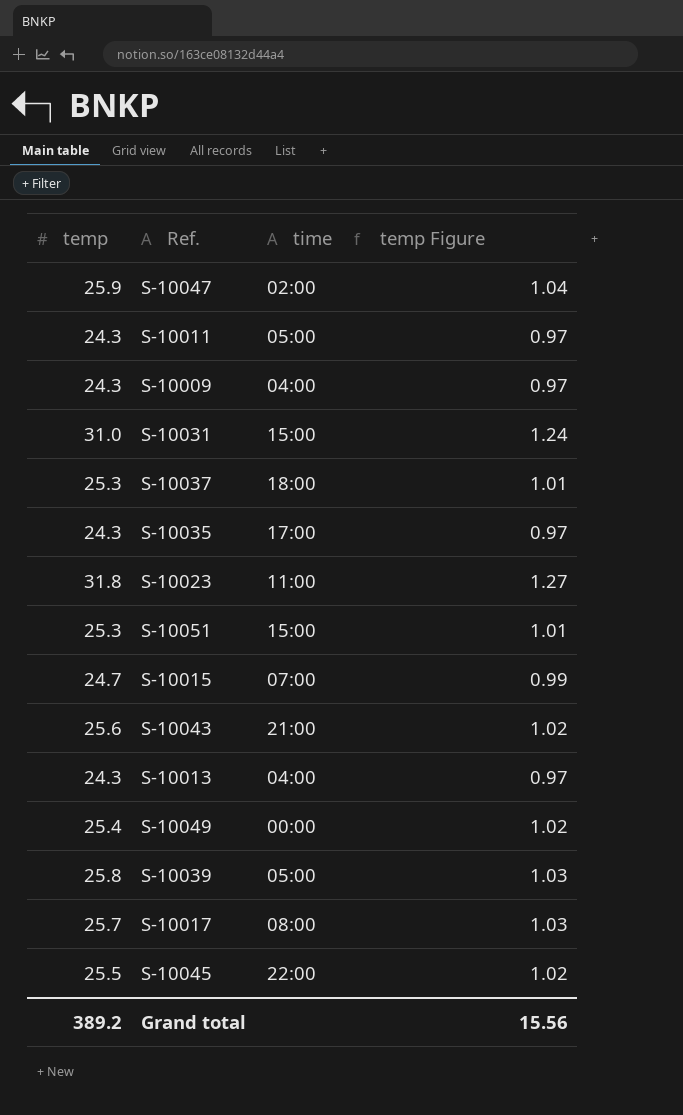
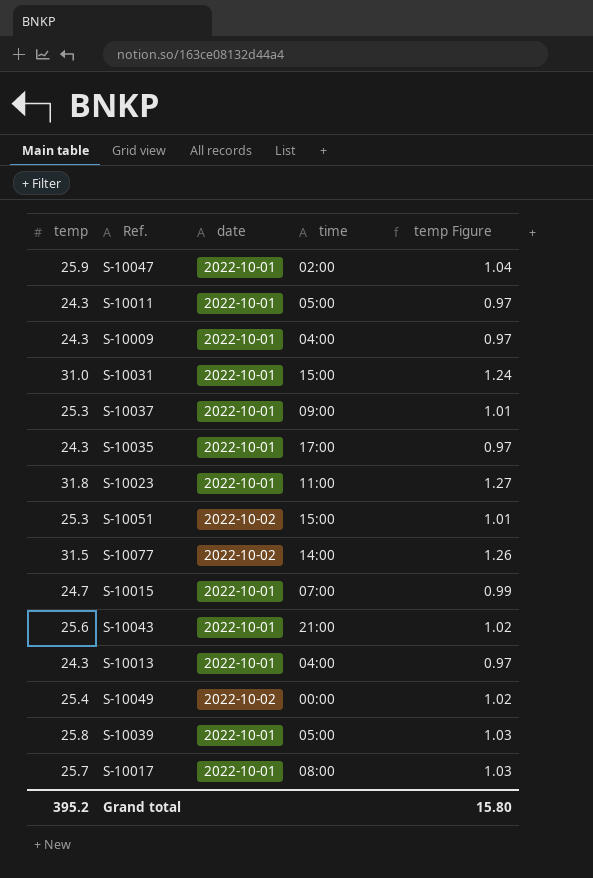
column date | position: none -> 3
row S-10045: 25.5 | 22:00 | 1.02 -> none
S-10037 | time: 18:00 -> 09:00
row S-10077: none -> 31.5 | 2022-10-02 | 14:00 | 1.26
Grand total | temp: 389.2 -> 395.2
Grand total | temp Figure: 15.56 -> 15.80

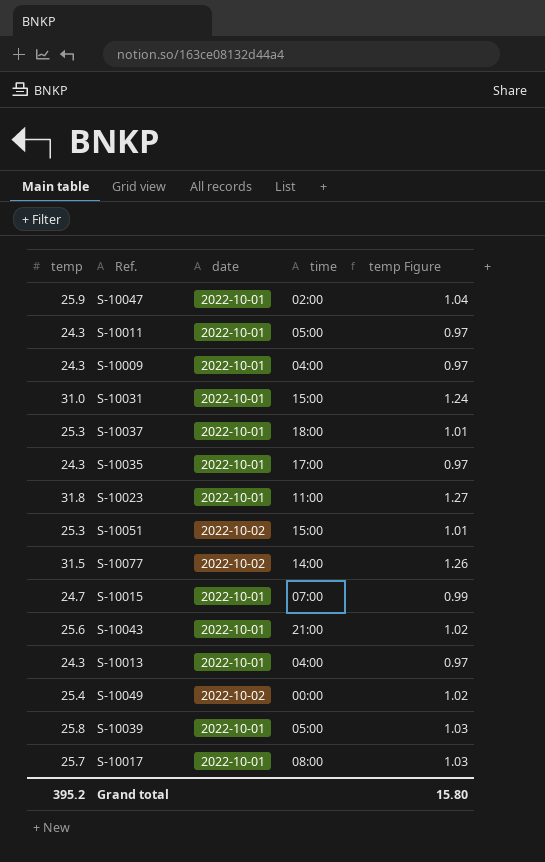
S-10037 | time: 09:00 -> 18:00

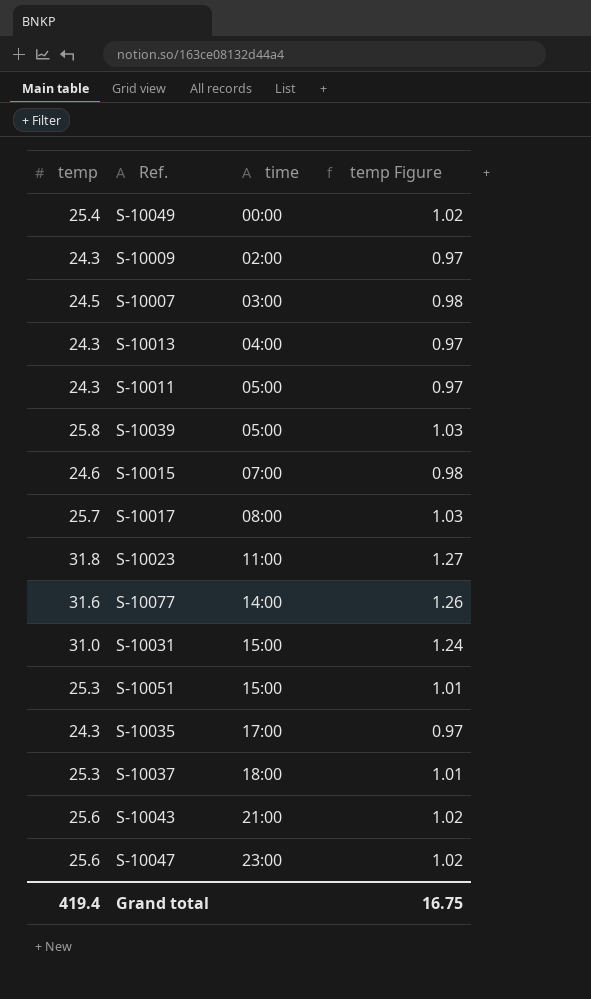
row order: none -> time ascending
column date | position: 3 -> none
S-10009 | time: 04:00 -> 02:00
row S-10007: none -> 24.5 | 03:00 | 0.98
S-10015 | temp: 24.7 -> 24.6
S-10015 | temp Figure: 0.99 -> 0.98
S-10077 | temp: 31.5 -> 31.6
S-10047 | temp: 25.9 -> 25.6
S-10047 | time: 02:00 -> 23:00
S-10047 | temp Figure: 1.04 -> 1.02
Grand total | temp: 395.2 -> 419.4
Grand total | temp Figure: 15.80 -> 16.75

